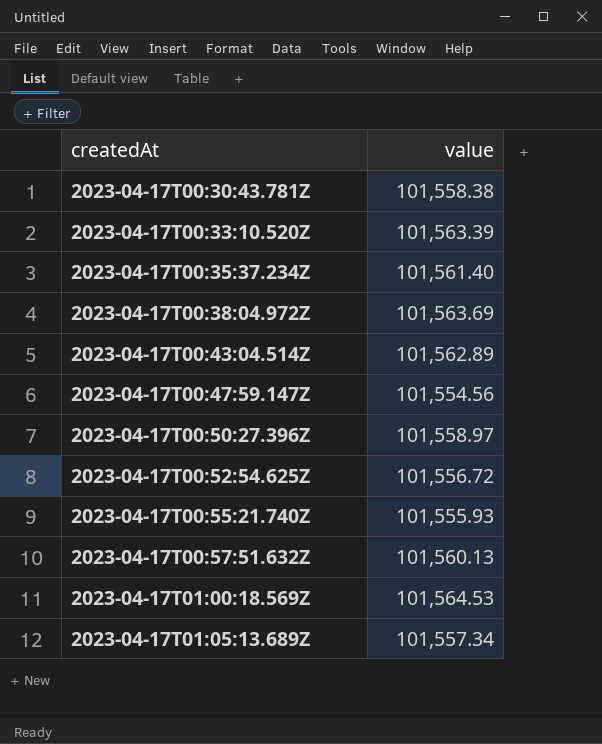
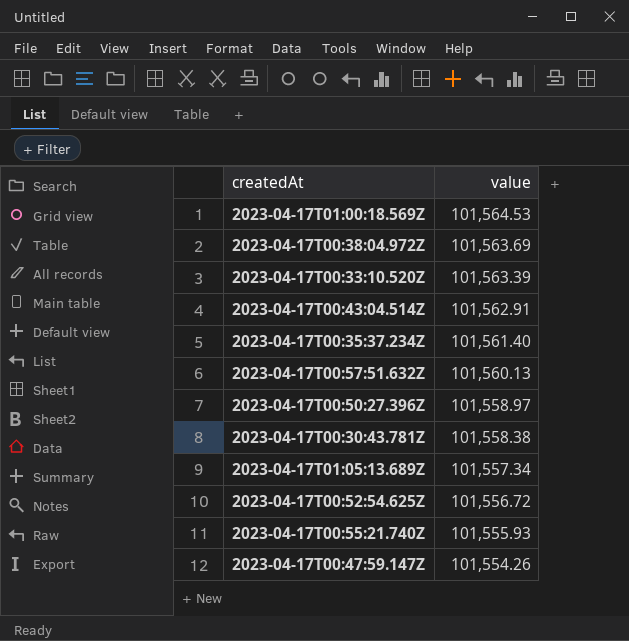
row order: createdAt ascending -> value descending
2023-04-17T00:43:04.514Z | value: 101,562.89 -> 101,562.91
2023-04-17T00:47:59.147Z | value: 101,554.56 -> 101,554.26

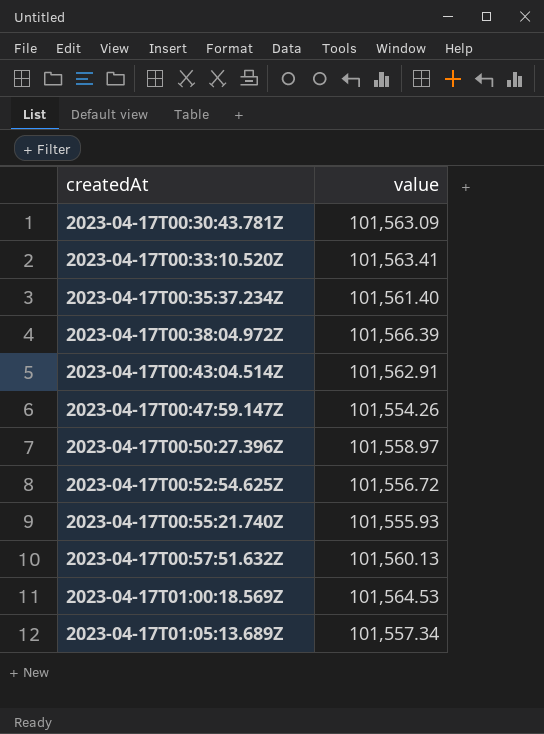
row order: value descending -> createdAt ascending
2023-04-17T00:30:43.781Z | value: 101,558.38 -> 101,563.09
2023-04-17T00:33:10.520Z | value: 101,563.39 -> 101,563.41
2023-04-17T00:38:04.972Z | value: 101,563.69 -> 101,566.39

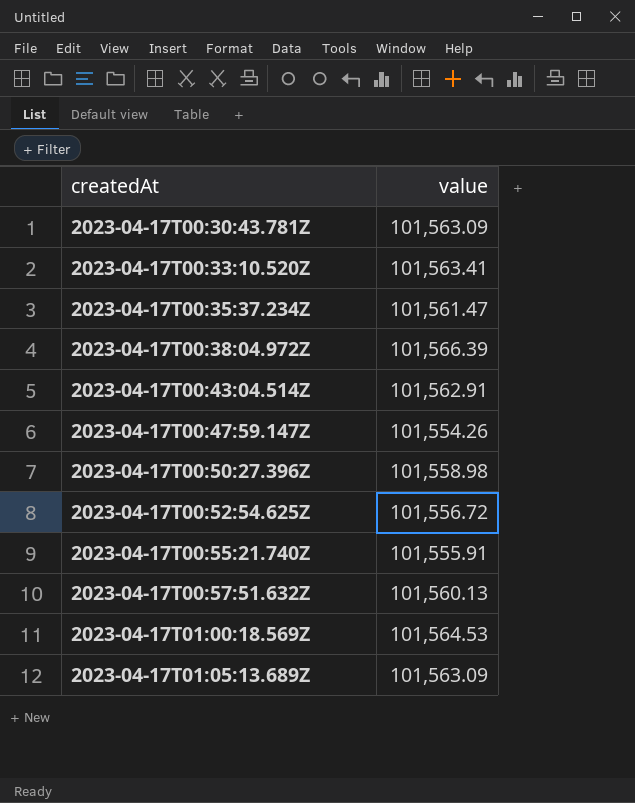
2023-04-17T00:35:37.234Z | value: 101,561.40 -> 101,561.47
2023-04-17T00:50:27.396Z | value: 101,558.97 -> 101,558.98
2023-04-17T00:55:21.740Z | value: 101,555.93 -> 101,555.91
2023-04-17T01:05:13.689Z | value: 101,557.34 -> 101,563.09

